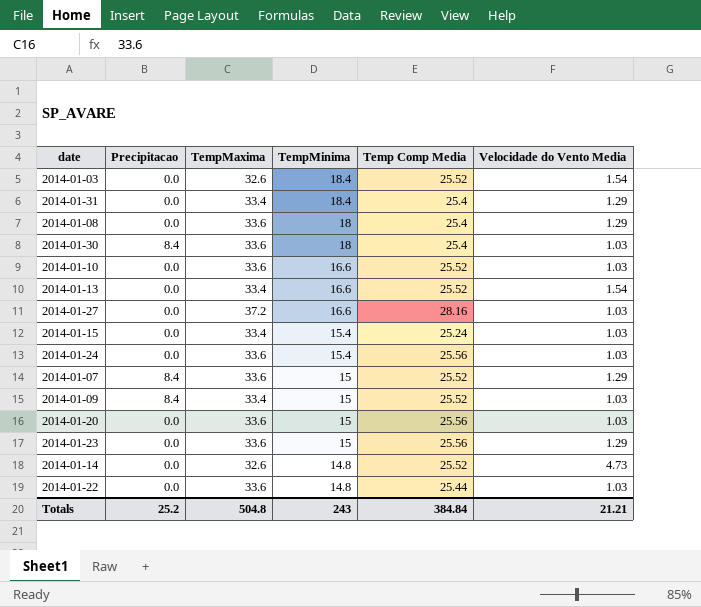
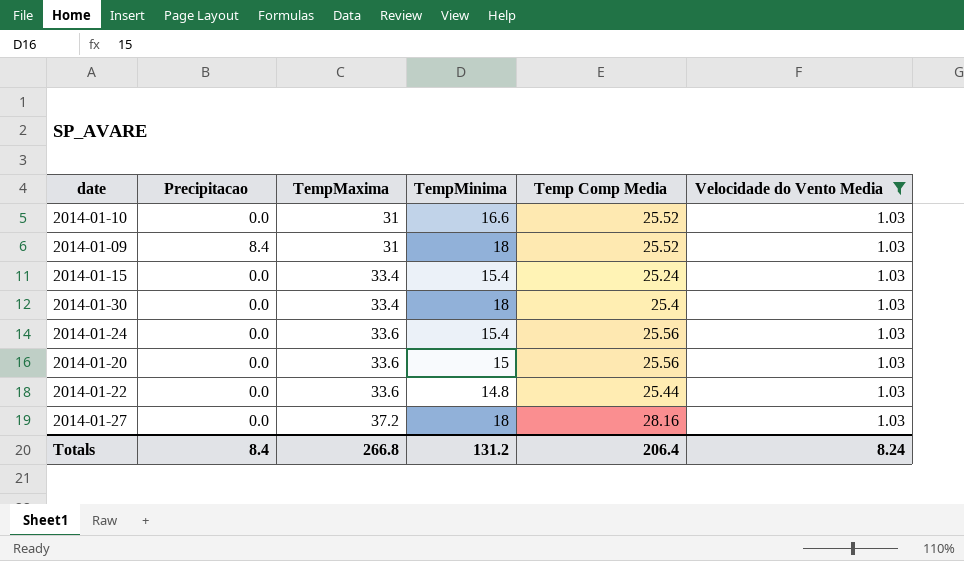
filter: none -> Velocidade do Vento Media = 1.03
row order: TempMinima descending -> TempMaxima ascending
2014-01-10 | TempMaxima: 33.6 -> 31
2014-01-09 | TempMaxima: 33.4 -> 31
2014-01-09 | TempMinima: 15 -> 18
2014-01-30 | Precipitacao: 8.4 -> 0.0
2014-01-30 | TempMaxima: 33.6 -> 33.4
2014-01-27 | TempMinima: 16.6 -> 18
Totals | Precipitacao: 25.2 -> 8.4
Totals | TempMaxima: 504.8 -> 266.8
Totals | TempMinima: 243 -> 131.2
Totals | Temp Comp Media: 384.84 -> 206.4
Totals | Velocidade do Vento Media: 21.21 -> 8.24

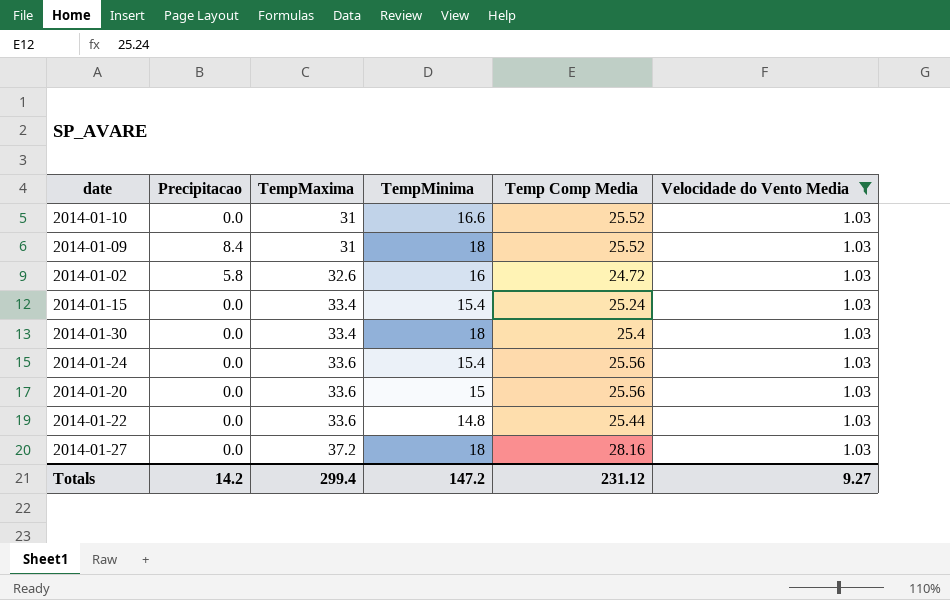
row 2014-01-02: none -> 5.8 | 32.6 | 16 | 24.72 | 1.03
Totals | Precipitacao: 8.4 -> 14.2
Totals | TempMaxima: 266.8 -> 299.4
Totals | TempMinima: 131.2 -> 147.2
Totals | Temp Comp Media: 206.4 -> 231.12
Totals | Velocidade do Vento Media: 8.24 -> 9.27

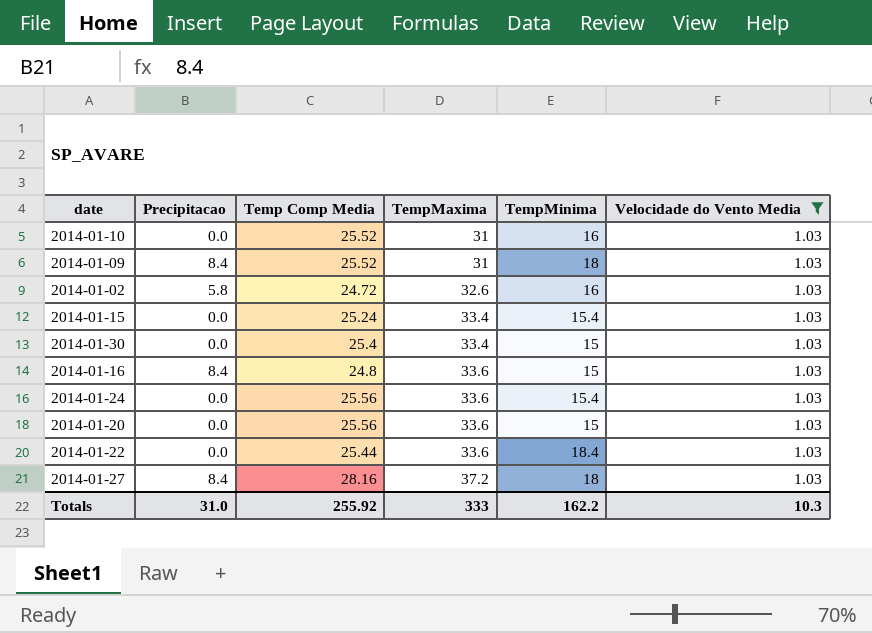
column Temp Comp Media | position: 5 -> 3
2014-01-10 | TempMinima: 16.6 -> 16
2014-01-30 | TempMinima: 18 -> 15
row 2014-01-16: none -> 8.4 | 24.8 | 33.6 | 15 | 1.03
2014-01-22 | TempMinima: 14.8 -> 18.4
2014-01-27 | Precipitacao: 0.0 -> 8.4
Totals | Precipitacao: 14.2 -> 31.0
Totals | Temp Comp Media: 231.12 -> 255.92
Totals | TempMaxima: 299.4 -> 333
Totals | TempMinima: 147.2 -> 162.2
Totals | Velocidade do Vento Media: 9.27 -> 10.3

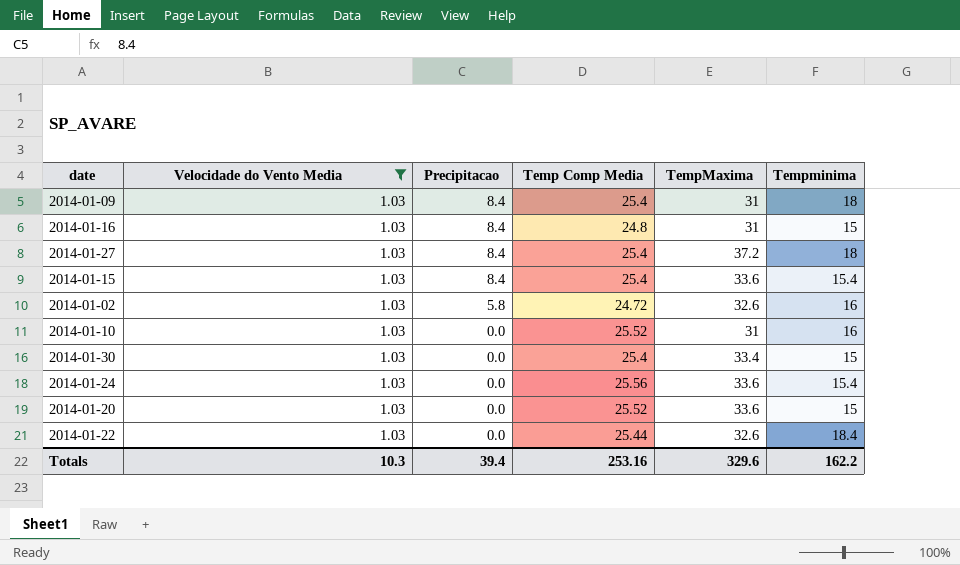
row order: TempMaxima ascending -> Precipitacao descending
column Velocidade do Vento Media | position: 6 -> 2
column name: TempMinima -> Tempminima
2014-01-09 | Temp Comp Media: 25.52 -> 25.4
2014-01-16 | TempMaxima: 33.6 -> 31
2014-01-27 | Temp Comp Media: 28.16 -> 25.4
2014-01-15 | Precipitacao: 0.0 -> 8.4
2014-01-15 | Temp Comp Media: 25.24 -> 25.4
2014-01-15 | TempMaxima: 33.4 -> 33.6
2014-01-20 | Temp Comp Media: 25.56 -> 25.52
2014-01-22 | TempMaxima: 33.6 -> 32.6
Totals | Precipitacao: 31.0 -> 39.4
Totals | Temp Comp Media: 255.92 -> 253.16
Totals | TempMaxima: 333 -> 329.6

